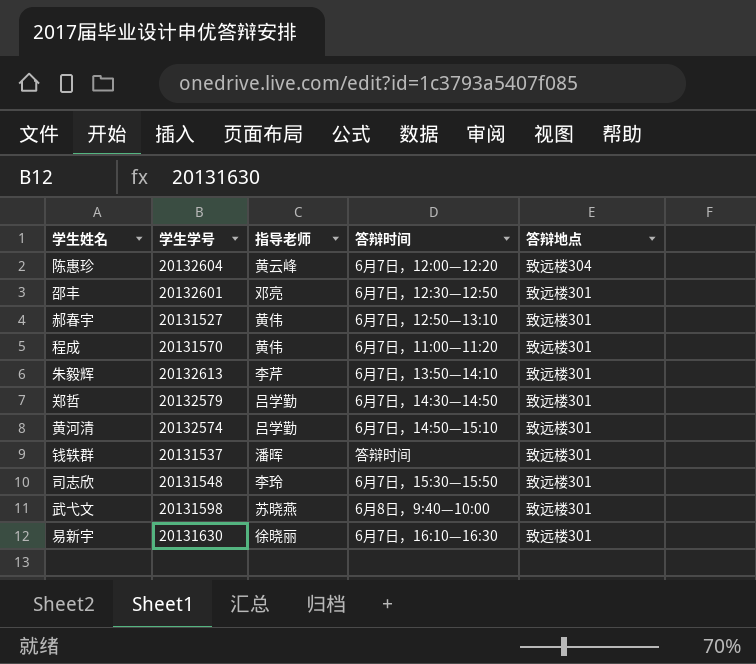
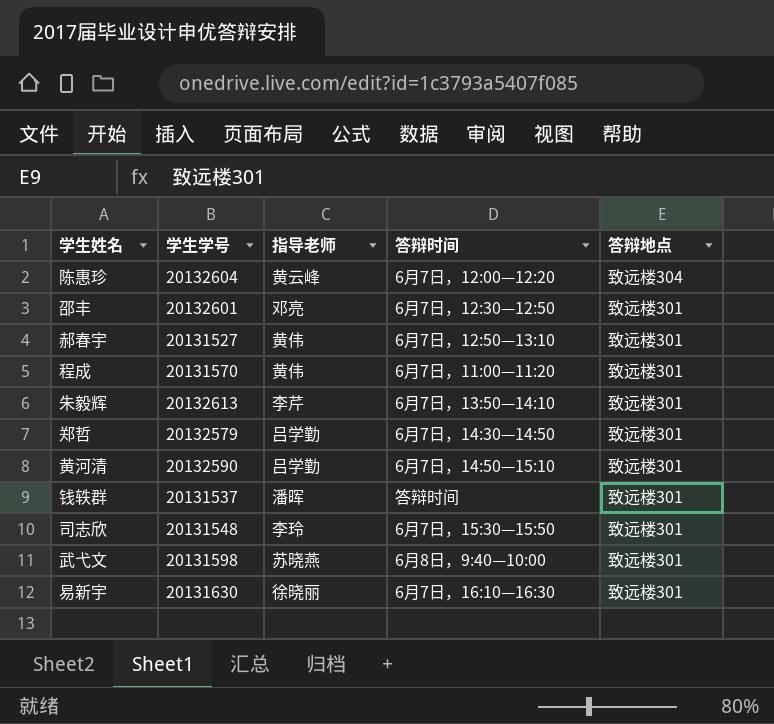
黄河清 | 学生学号: 20132574 -> 20132590

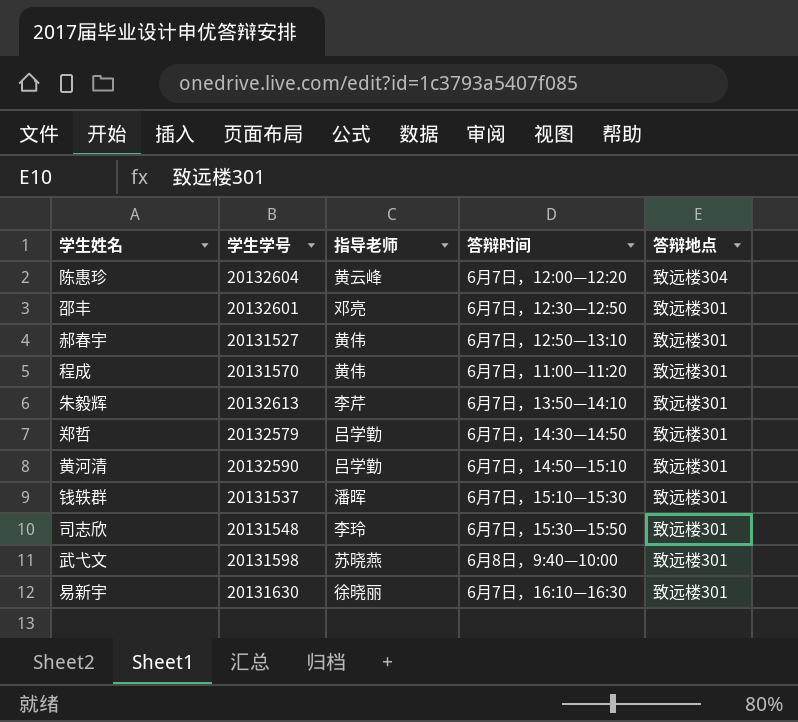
钱轶群 | 答辩时间: 答辩时间 -> 6月7日，15:10—15:30

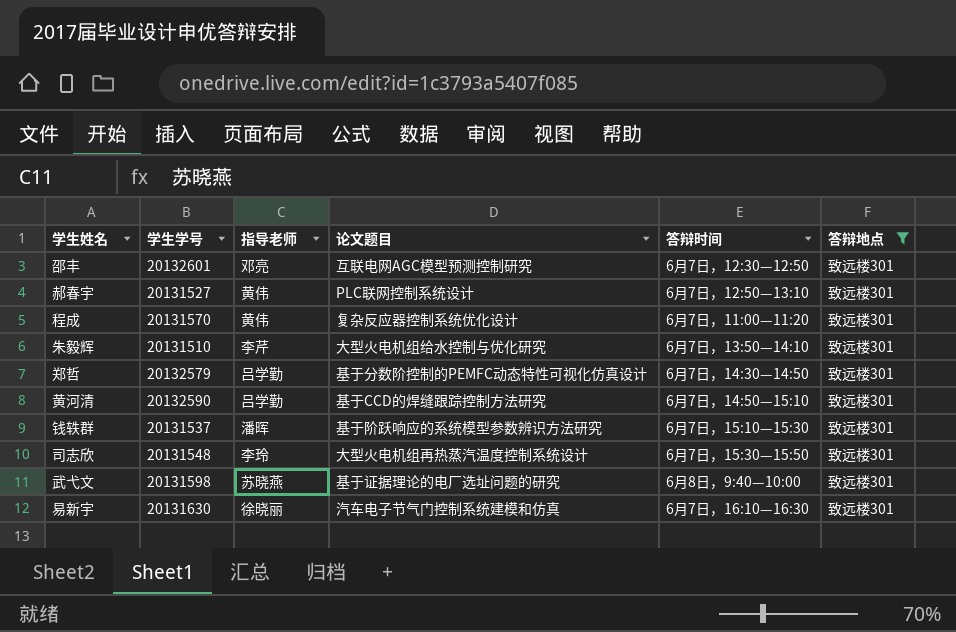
filter: none -> 答辩地点 = 致远楼301
column 论文题目 | position: none -> 4
朱毅辉 | 学生学号: 20132613 -> 20131510

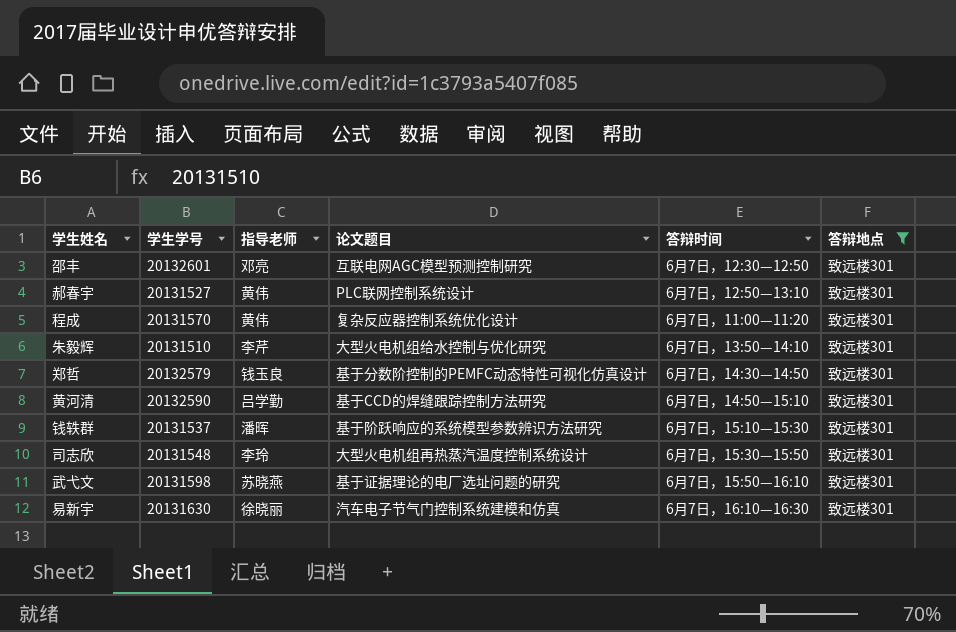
郑哲 | 指导老师: 吕学勤 -> 钱玉良
武弋文 | 答辩时间: 6月8日，9:40—10:00 -> 6月7日，15:50—16:10

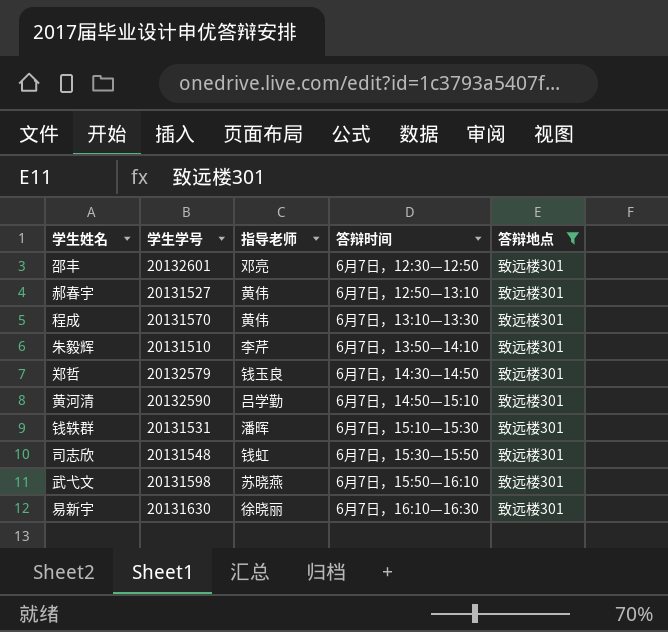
column 论文题目 | position: 4 -> none
程成 | 答辩时间: 6月7日，11:00—11:20 -> 6月7日，13:10—13:30
钱轶群 | 学生学号: 20131537 -> 20131531
司志欣 | 指导老师: 李玲 -> 钱虹

